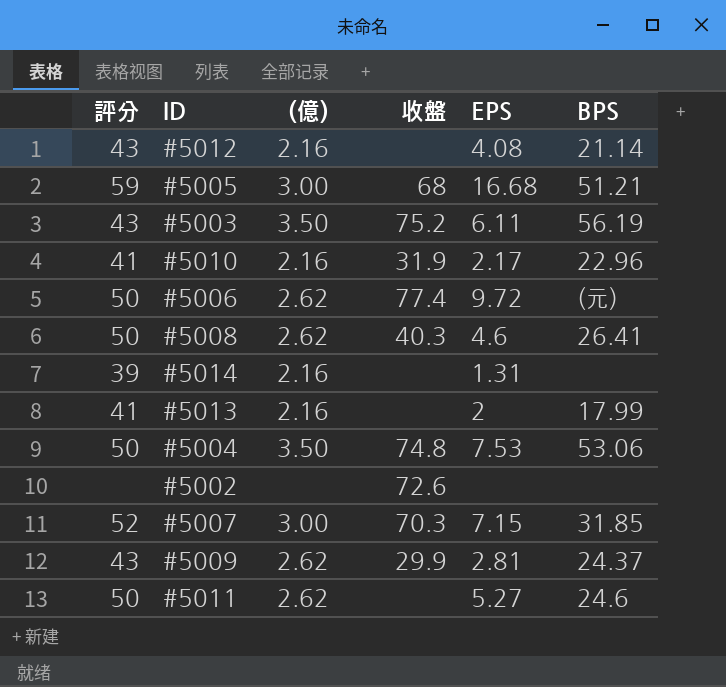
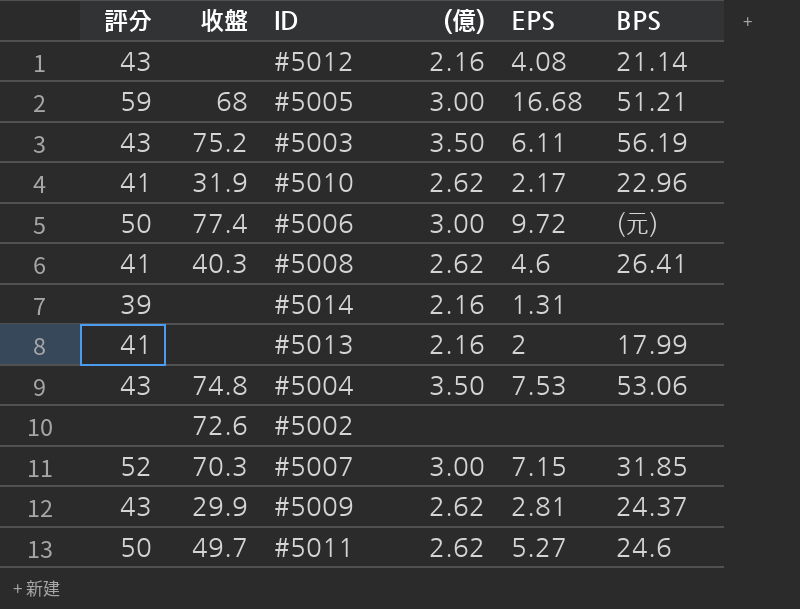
column 收盤 | position: 4 -> 2
#5010 | (億): 2.16 -> 2.62
#5006 | (億): 2.62 -> 3.00
#5008 | 評分: 50 -> 41
#5004 | 評分: 50 -> 43
#5011 | 收盤: none -> 49.7

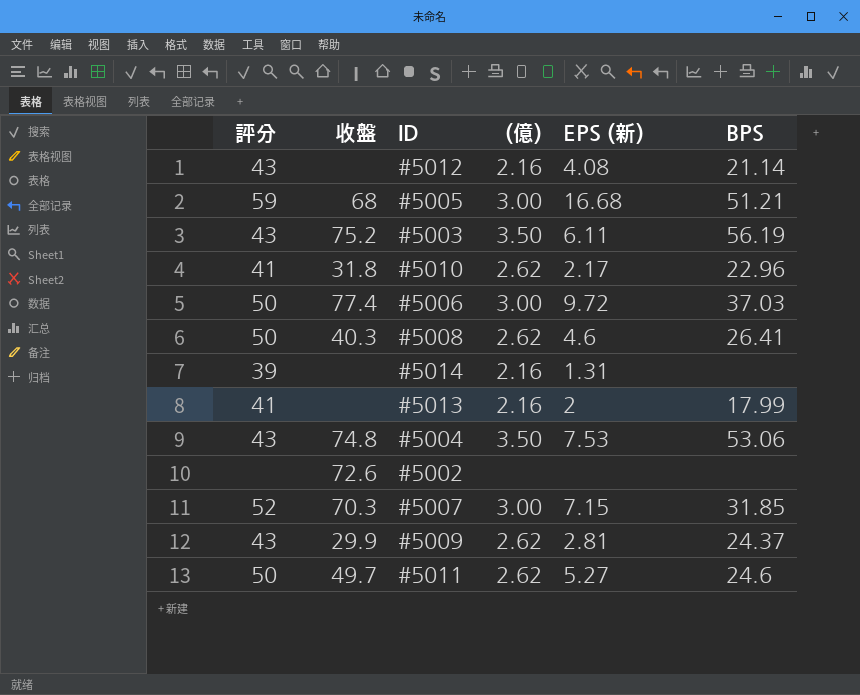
column name: EPS -> EPS (新)
#5010 | 收盤: 31.9 -> 31.8
#5006 | BPS: (元) -> 37.03
#5008 | 評分: 41 -> 50

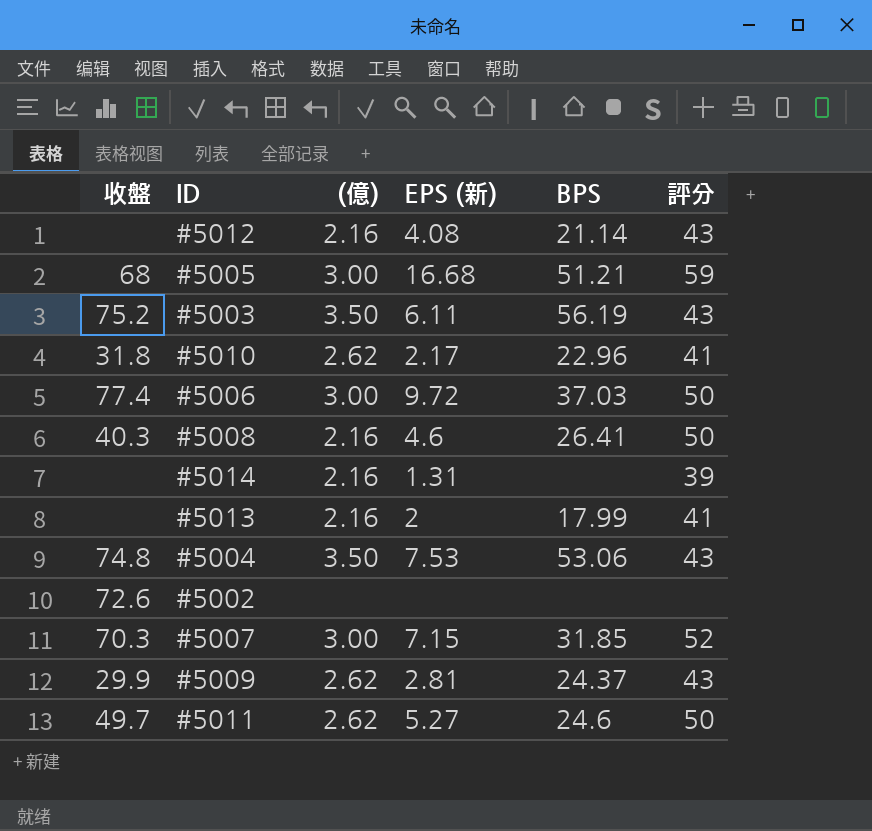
column 評分 | position: 1 -> 6
#5008 | (億): 2.62 -> 2.16

